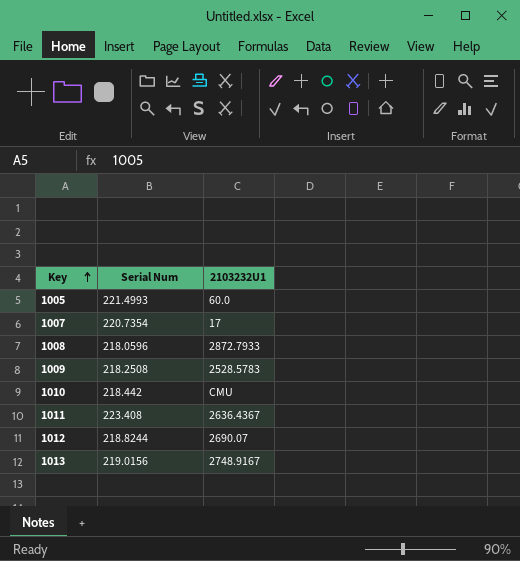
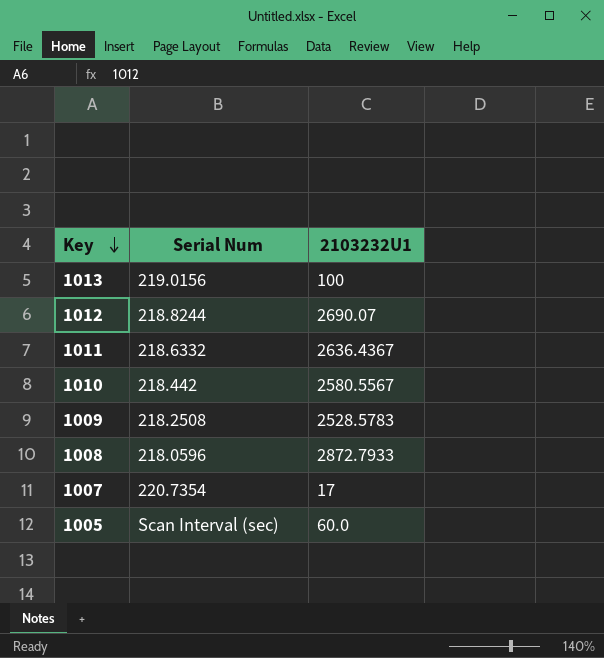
row order: Key ascending -> Key descending
1013 | 2103232U1: 2748.9167 -> 100
1011 | Serial Num: 223.408 -> 218.6332
1010 | 2103232U1: CMU -> 2580.5567
1005 | Serial Num: 221.4993 -> Scan Interval (sec)

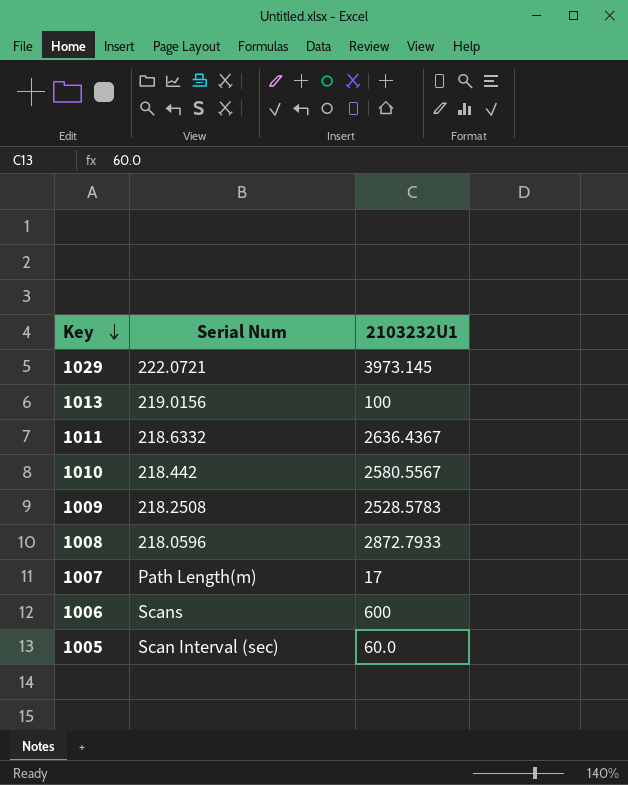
row 1012: 218.8244 | 2690.07 -> none
row 1029: none -> 222.0721 | 3973.145
1007 | Serial Num: 220.7354 -> Path Length(m)
row 1006: none -> Scans | 600

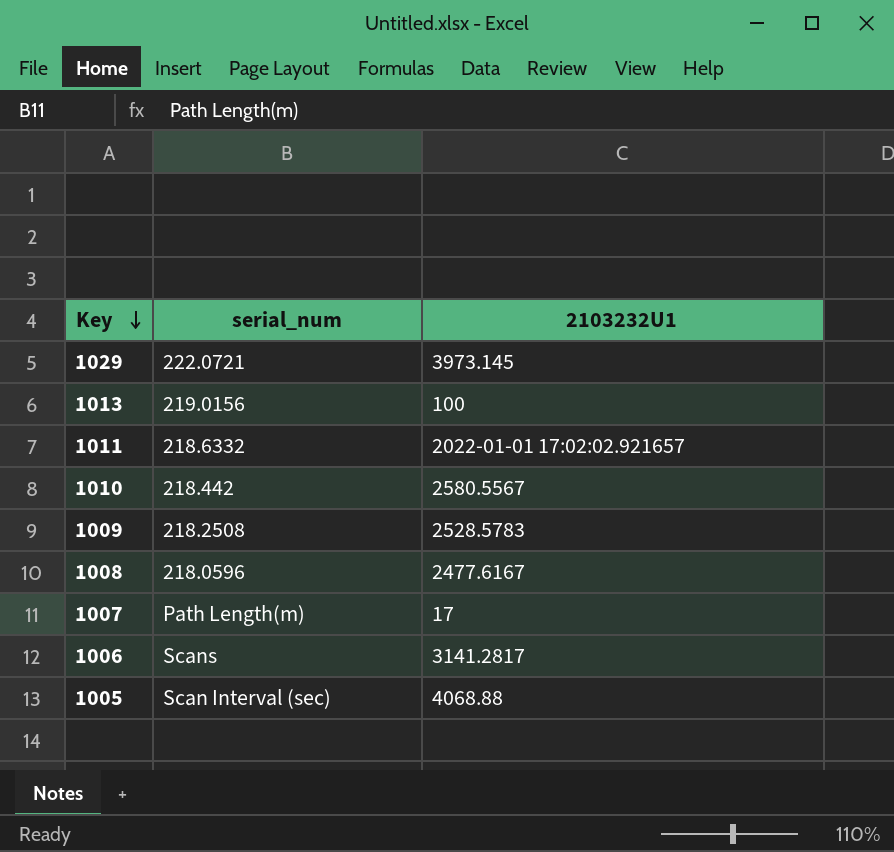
column name: Serial Num -> serial_num
1011 | 2103232U1: 2636.4367 -> 2022-01-01 17:02:02.921657
1008 | 2103232U1: 2872.7933 -> 2477.6167
1006 | 2103232U1: 600 -> 3141.2817
1005 | 2103232U1: 60.0 -> 4068.88

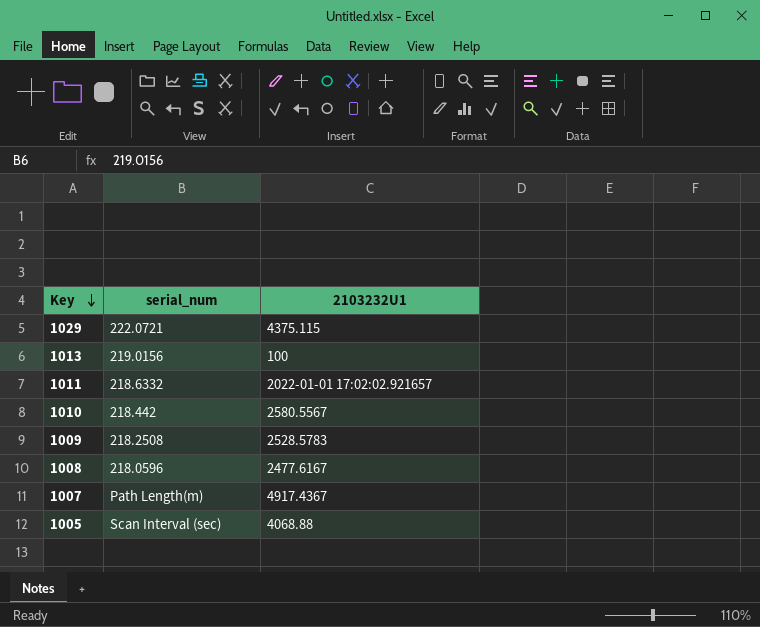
row 1006: Scans | 3141.2817 -> none
1029 | 2103232U1: 3973.145 -> 4375.115
1007 | 2103232U1: 17 -> 4917.4367

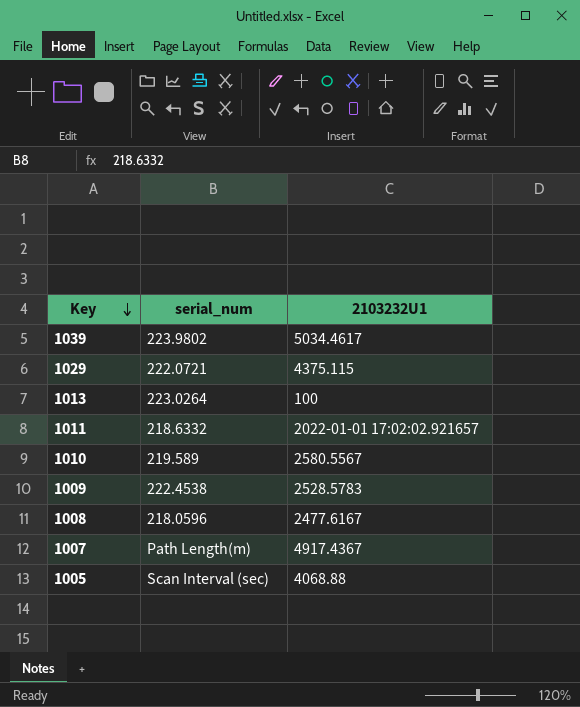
row 1039: none -> 223.9802 | 5034.4617
1013 | serial_num: 219.0156 -> 223.0264
1010 | serial_num: 218.442 -> 219.589
1009 | serial_num: 218.2508 -> 222.4538

